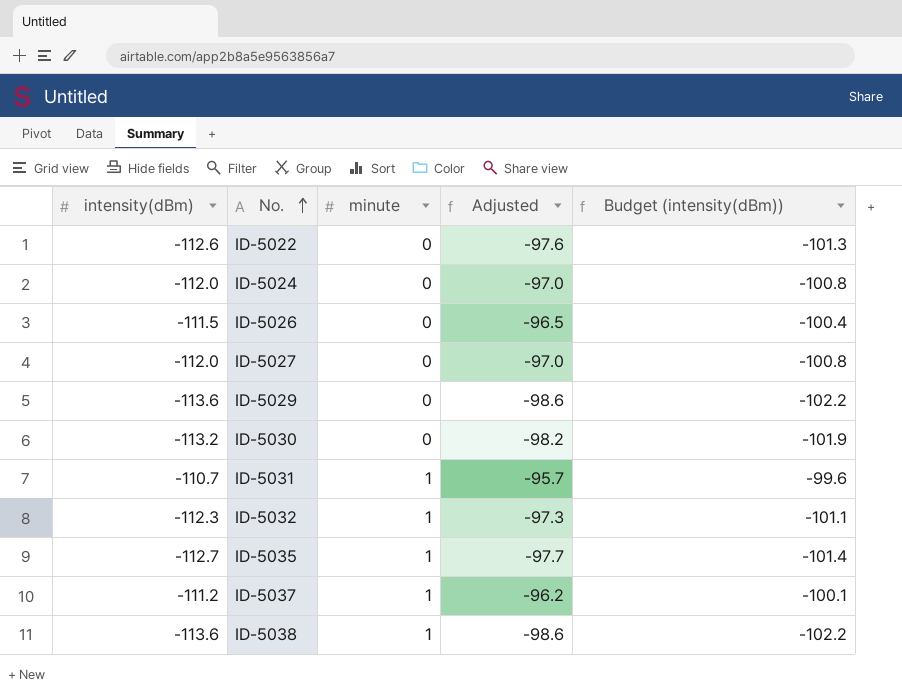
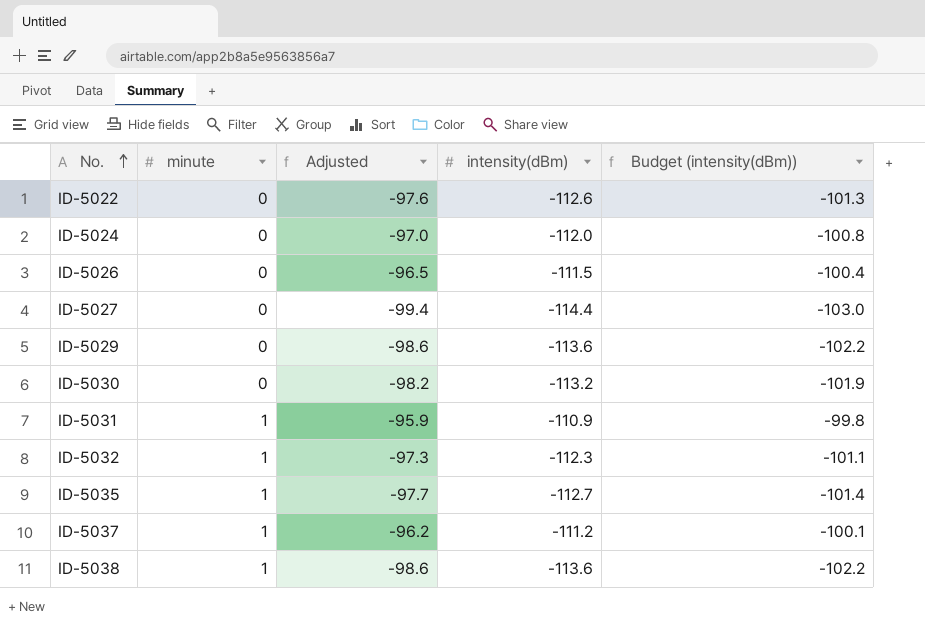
column intensity(dBm) | position: 1 -> 4
ID-5027 | Adjusted: -97.0 -> -99.4
ID-5027 | intensity(dBm): -112.0 -> -114.4
ID-5027 | Budget (intensity(dBm)): -100.8 -> -103.0
ID-5031 | Adjusted: -95.7 -> -95.9
ID-5031 | intensity(dBm): -110.7 -> -110.9
ID-5031 | Budget (intensity(dBm)): -99.6 -> -99.8

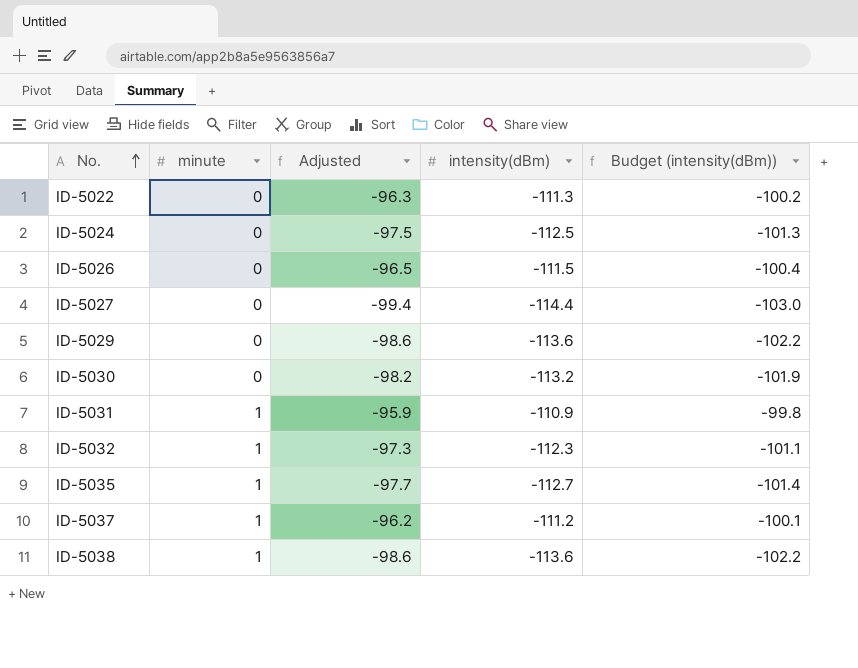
ID-5022 | Adjusted: -97.6 -> -96.3
ID-5022 | intensity(dBm): -112.6 -> -111.3
ID-5022 | Budget (intensity(dBm)): -101.3 -> -100.2
ID-5024 | Adjusted: -97.0 -> -97.5
ID-5024 | intensity(dBm): -112.0 -> -112.5
ID-5024 | Budget (intensity(dBm)): -100.8 -> -101.3

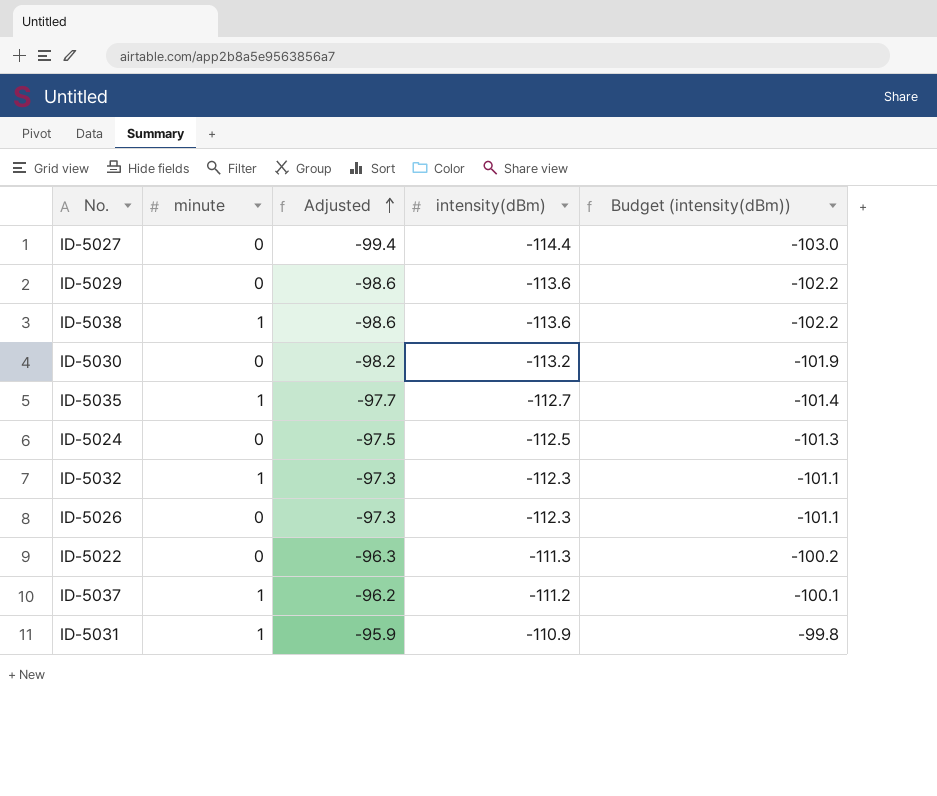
row order: No. ascending -> Adjusted ascending
ID-5026 | Adjusted: -96.5 -> -97.3
ID-5026 | intensity(dBm): -111.5 -> -112.3
ID-5026 | Budget (intensity(dBm)): -100.4 -> -101.1

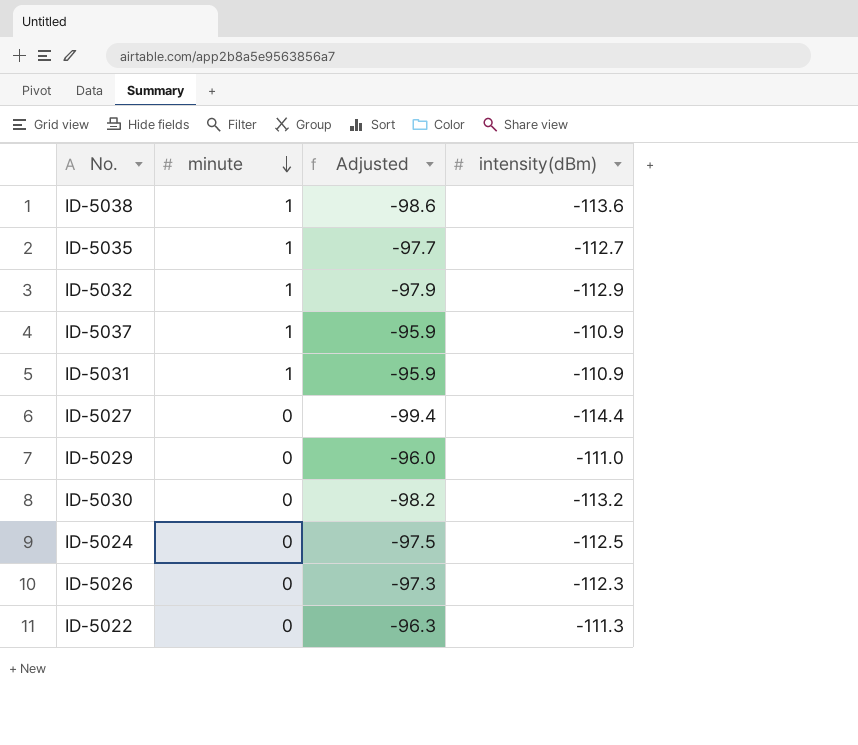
row order: Adjusted ascending -> minute descending
column Budget (intensity(dBm)) | formula: [intensity(dBm)] * 0.9 -> none
ID-5032 | Adjusted: -97.3 -> -97.9
ID-5032 | intensity(dBm): -112.3 -> -112.9
ID-5037 | Adjusted: -96.2 -> -95.9
ID-5037 | intensity(dBm): -111.2 -> -110.9
ID-5029 | Adjusted: -98.6 -> -96.0
ID-5029 | intensity(dBm): -113.6 -> -111.0

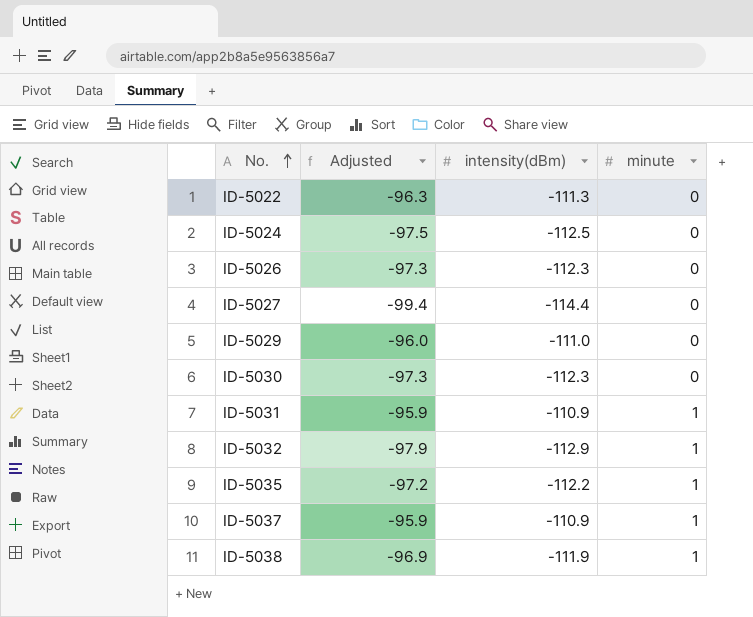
row order: minute descending -> No. ascending
column minute | position: 2 -> 4
ID-5030 | Adjusted: -98.2 -> -97.3
ID-5030 | intensity(dBm): -113.2 -> -112.3
ID-5035 | Adjusted: -97.7 -> -97.2
ID-5035 | intensity(dBm): -112.7 -> -112.2
ID-5038 | Adjusted: -98.6 -> -96.9
ID-5038 | intensity(dBm): -113.6 -> -111.9

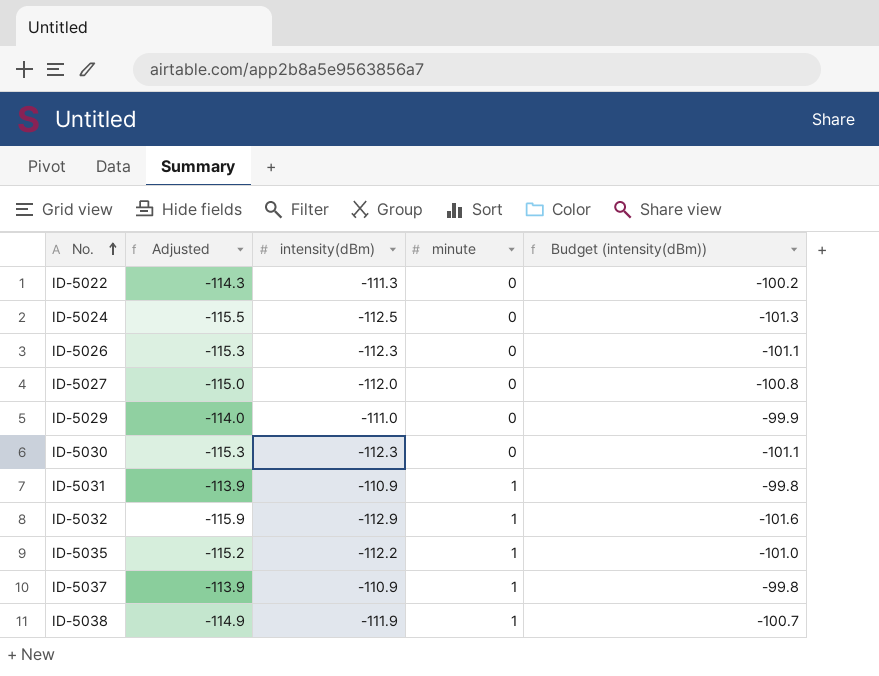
column Adjusted | formula: [intensity(dBm)] + 15 -> [intensity(dBm)] - 3
column Budget (intensity(dBm)) | formula: none -> [intensity(dBm)] * 0.9
ID-5027 | intensity(dBm): -114.4 -> -112.0

